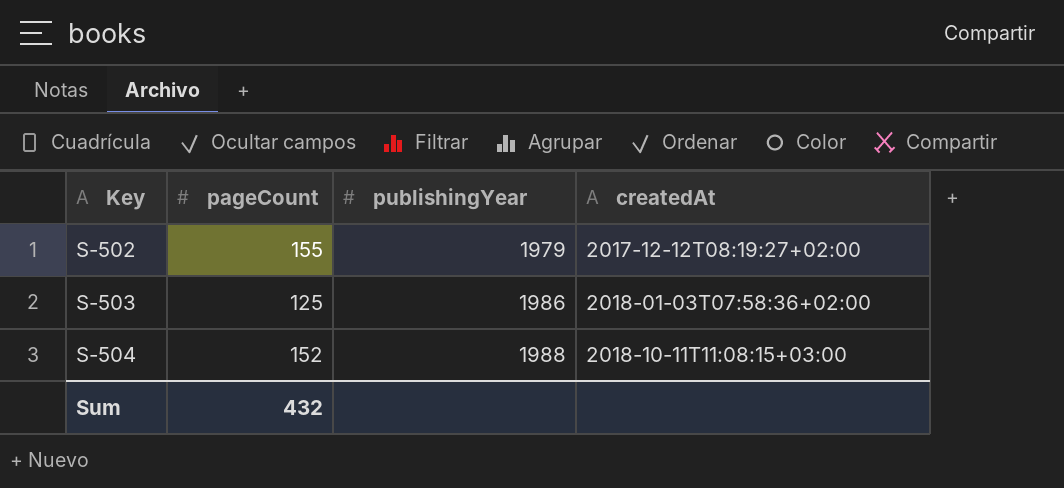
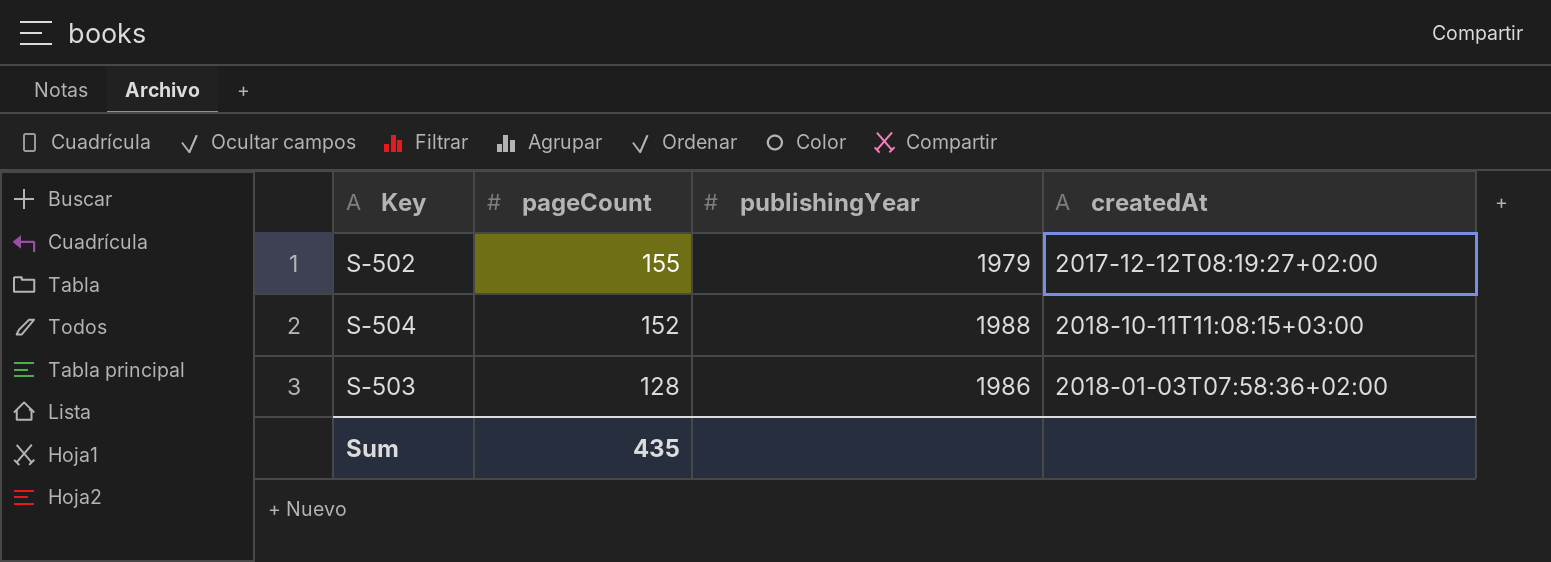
row order: Key ascending -> pageCount descending
S-503 | pageCount: 125 -> 128
Sum | pageCount: 432 -> 435

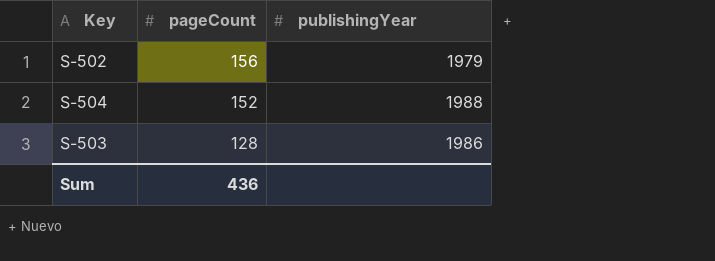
column createdAt | position: 4 -> none
S-502 | pageCount: 155 -> 156
Sum | pageCount: 435 -> 436

